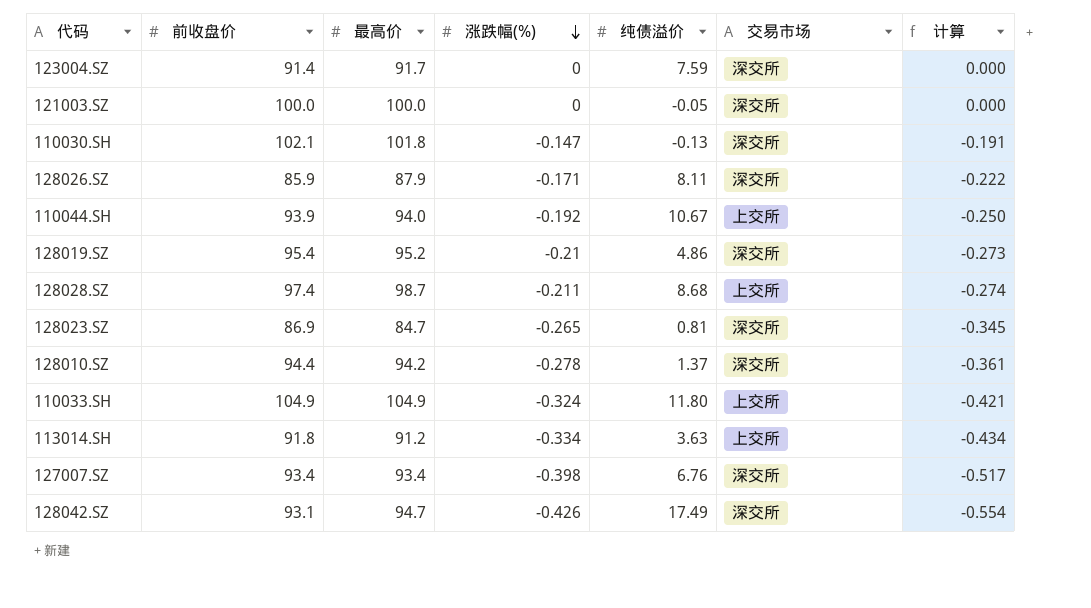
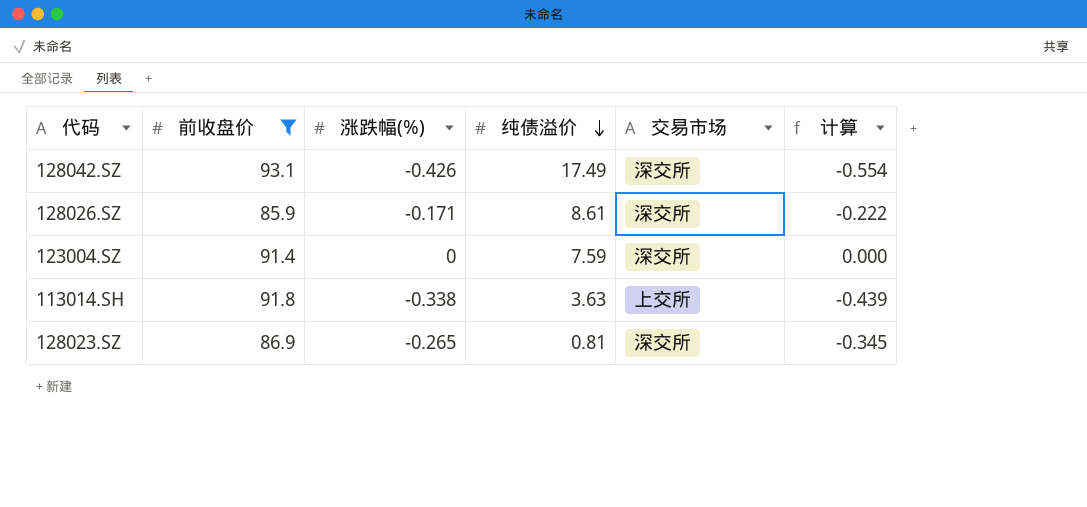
filter: none -> 前收盘价 <= 93.1
row order: 涨跌幅(%) descending -> 纯债溢价 descending
column 最高价 | position: 3 -> none
128026.SZ | 纯债溢价: 8.11 -> 8.61
113014.SH | 涨跌幅(%): -0.334 -> -0.338
113014.SH | 计算: -0.434 -> -0.439

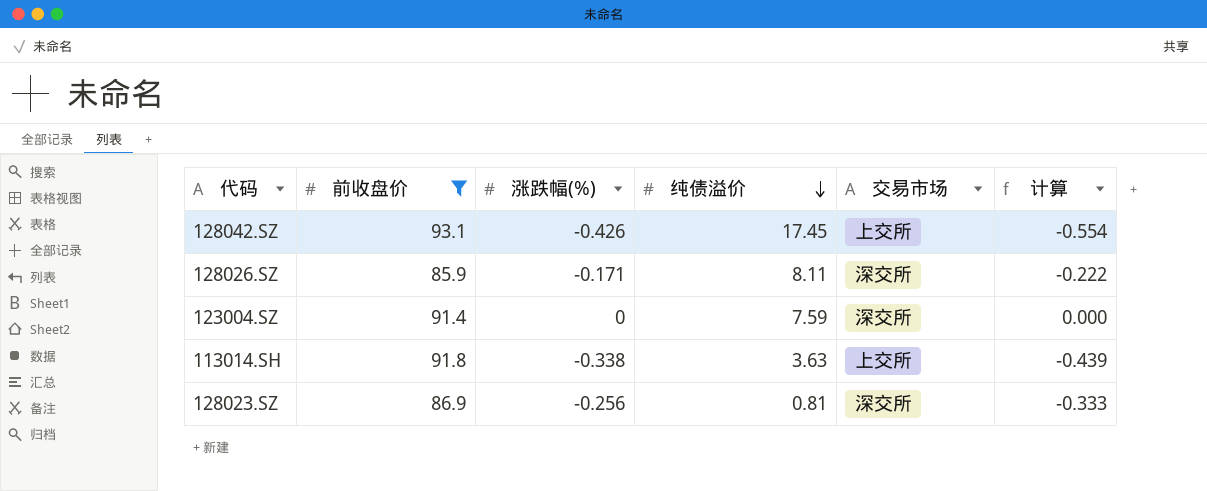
128042.SZ | 纯债溢价: 17.49 -> 17.45
128042.SZ | 交易市场: 深交所 -> 上交所
128026.SZ | 纯债溢价: 8.61 -> 8.11
128023.SZ | 涨跌幅(%): -0.265 -> -0.256
128023.SZ | 计算: -0.345 -> -0.333

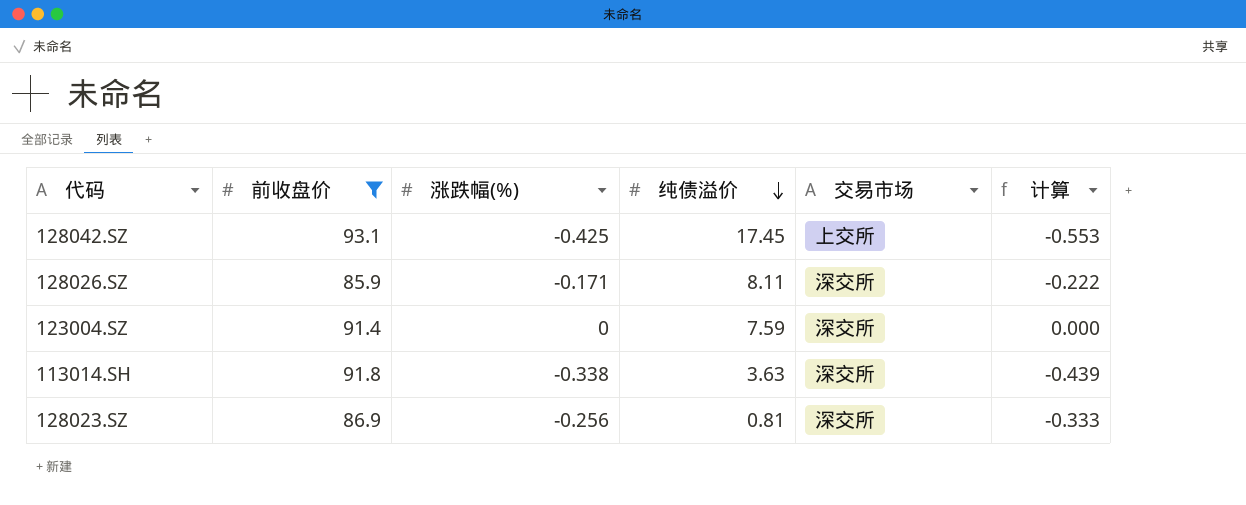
128042.SZ | 涨跌幅(%): -0.426 -> -0.425
128042.SZ | 计算: -0.554 -> -0.553
113014.SH | 交易市场: 上交所 -> 深交所

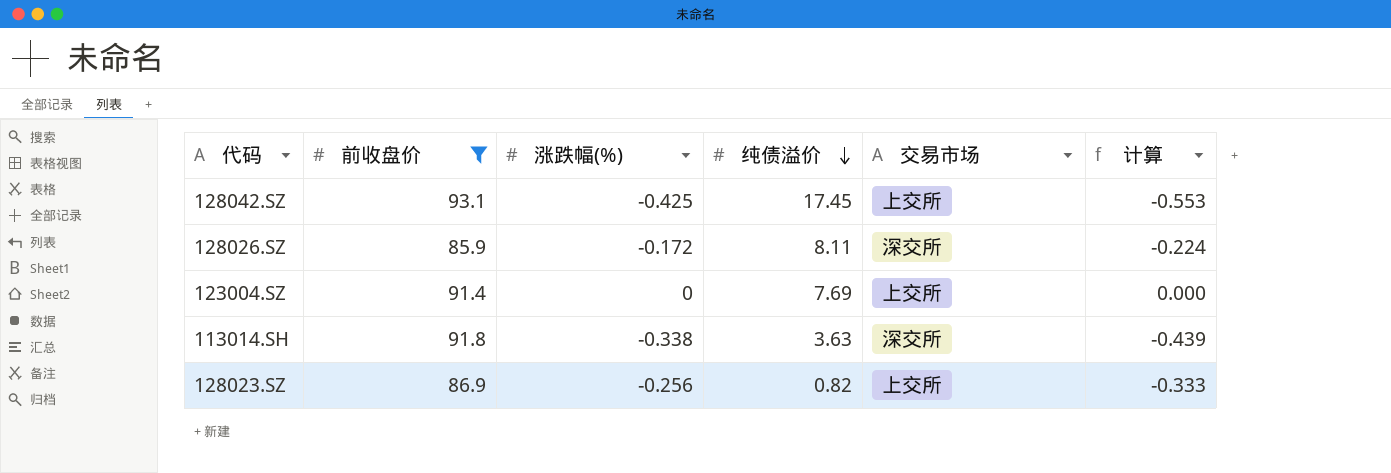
128026.SZ | 涨跌幅(%): -0.171 -> -0.172
128026.SZ | 计算: -0.222 -> -0.224
123004.SZ | 纯债溢价: 7.59 -> 7.69
123004.SZ | 交易市场: 深交所 -> 上交所
128023.SZ | 纯债溢价: 0.81 -> 0.82
128023.SZ | 交易市场: 深交所 -> 上交所

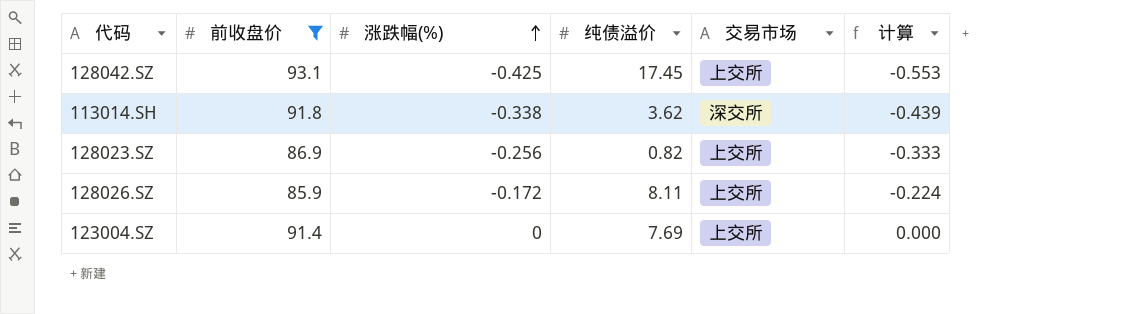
row order: 纯债溢价 descending -> 涨跌幅(%) ascending
113014.SH | 纯债溢价: 3.63 -> 3.62
128026.SZ | 交易市场: 深交所 -> 上交所

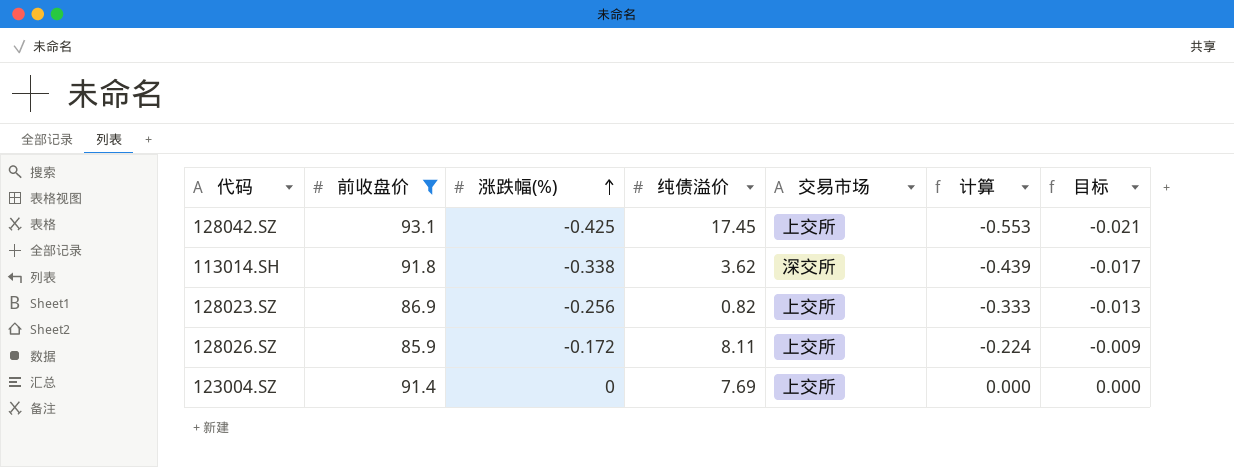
column 目标 | formula: none -> [涨跌幅(%)] * 0.05

